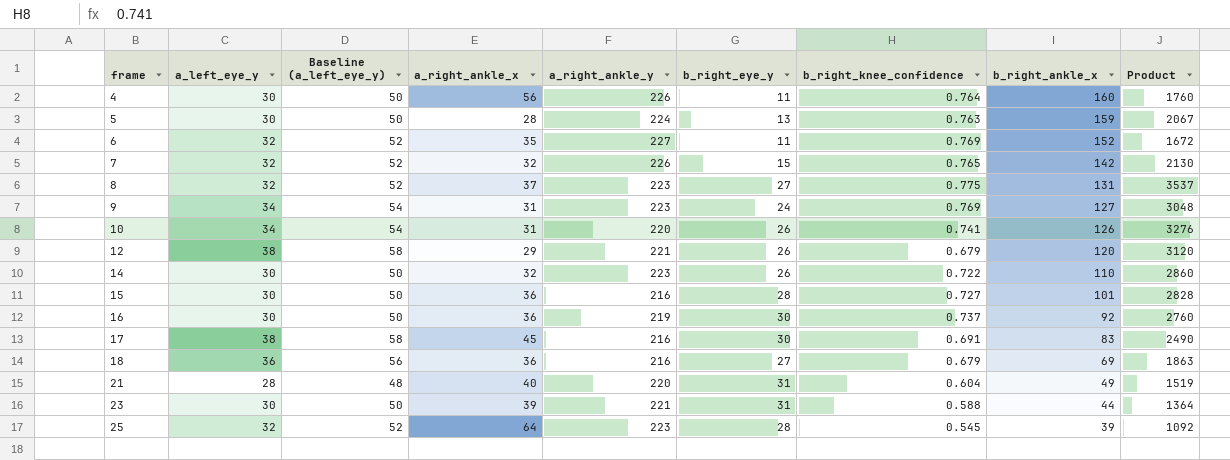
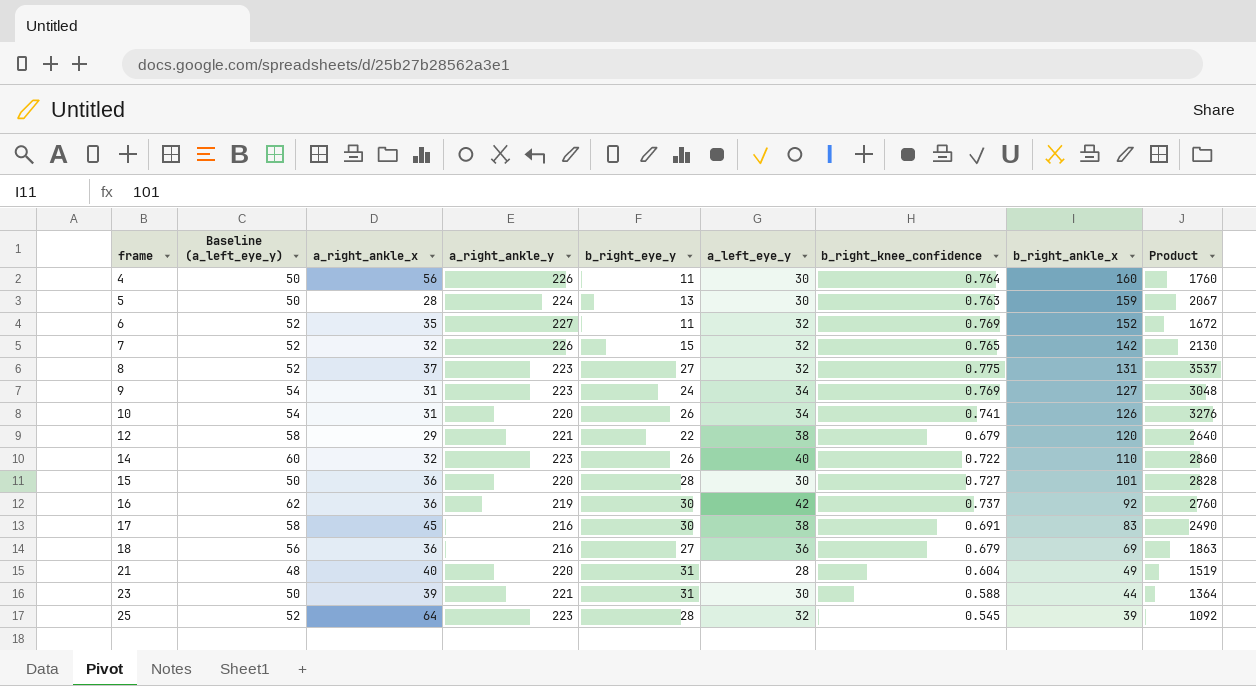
column a_left_eye_y | position: 2 -> 6
12 | b_right_eye_y: 26 -> 22
12 | Product: 3120 -> 2640
14 | Baseline (a_left_eye_y): 50 -> 60
14 | a_left_eye_y: 30 -> 40
15 | a_right_ankle_y: 216 -> 220
16 | Baseline (a_left_eye_y): 50 -> 62
16 | a_left_eye_y: 30 -> 42

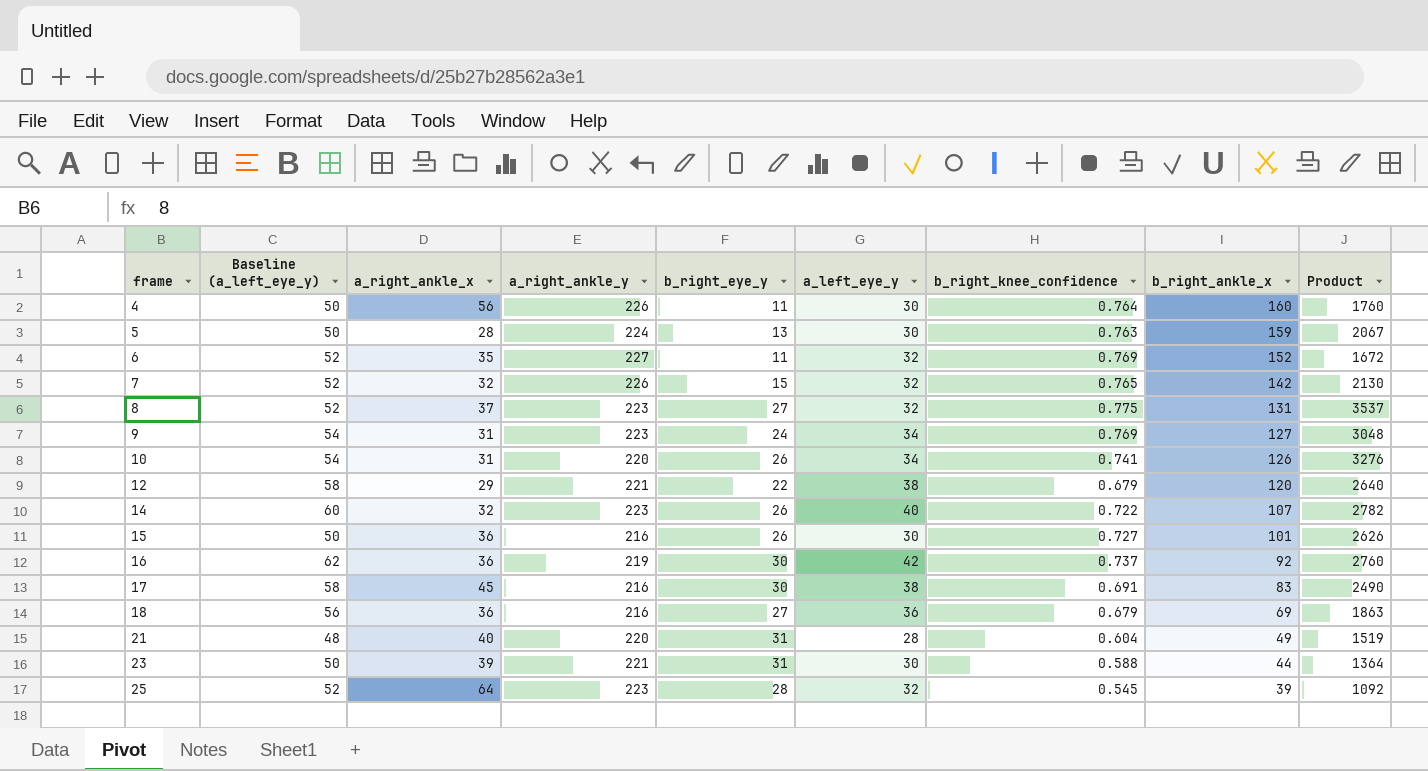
14 | b_right_ankle_x: 110 -> 107
14 | Product: 2860 -> 2782
15 | a_right_ankle_y: 220 -> 216
15 | b_right_eye_y: 28 -> 26
15 | Product: 2828 -> 2626

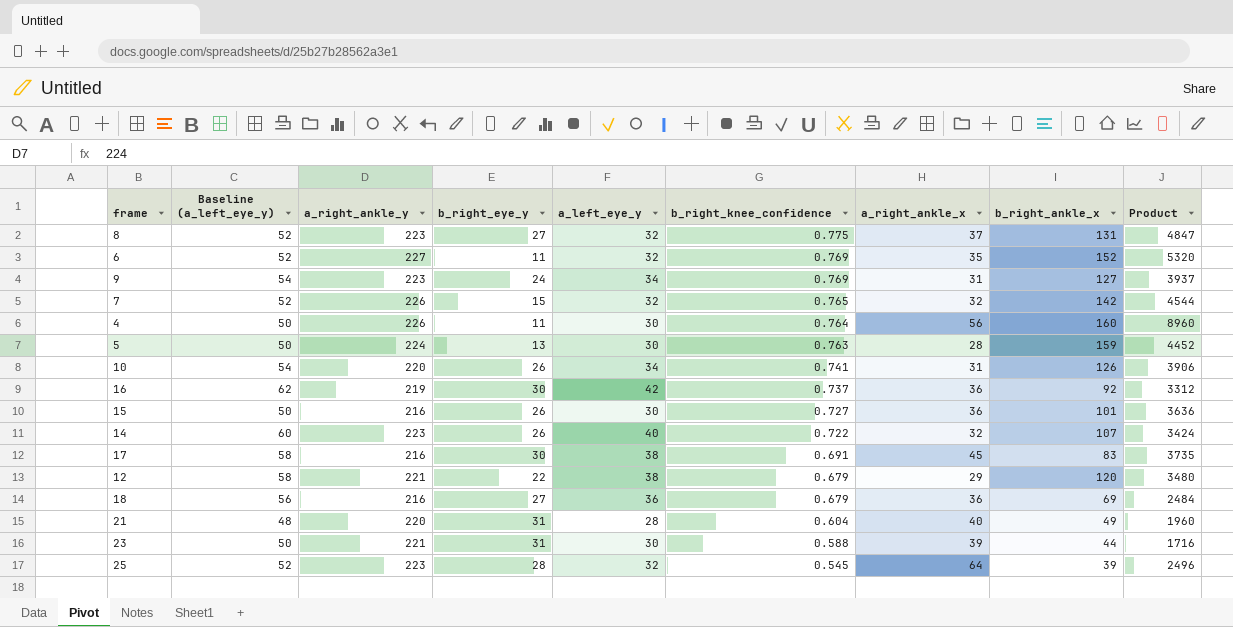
row order: frame ascending -> b_right_knee_confidence descending
column a_right_ankle_x | position: 3 -> 7
column Product | formula: [b_right_eye_y] * [b_right_ankle_x] -> [a_right_ankle_x] * [b_right_ankle_x]

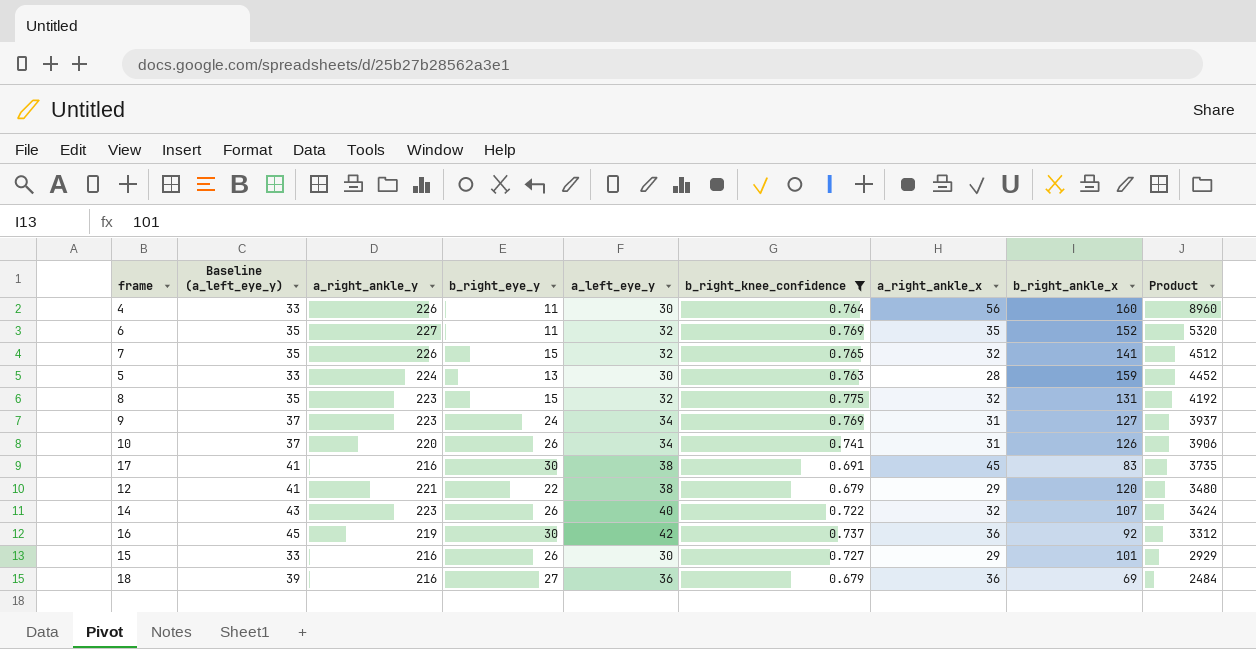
filter: none -> b_right_knee_confidence >= 0.679
row order: b_right_knee_confidence descending -> Product descending
column Baseline (a_left_eye_y) | formula: [a_left_eye_y] + 20 -> [a_left_eye_y] + 3
7 | b_right_ankle_x: 142 -> 141
7 | Product: 4544 -> 4512
8 | b_right_eye_y: 27 -> 15
8 | a_right_ankle_x: 37 -> 32
8 | Product: 4847 -> 4192
15 | a_right_ankle_x: 36 -> 29
15 | Product: 3636 -> 2929

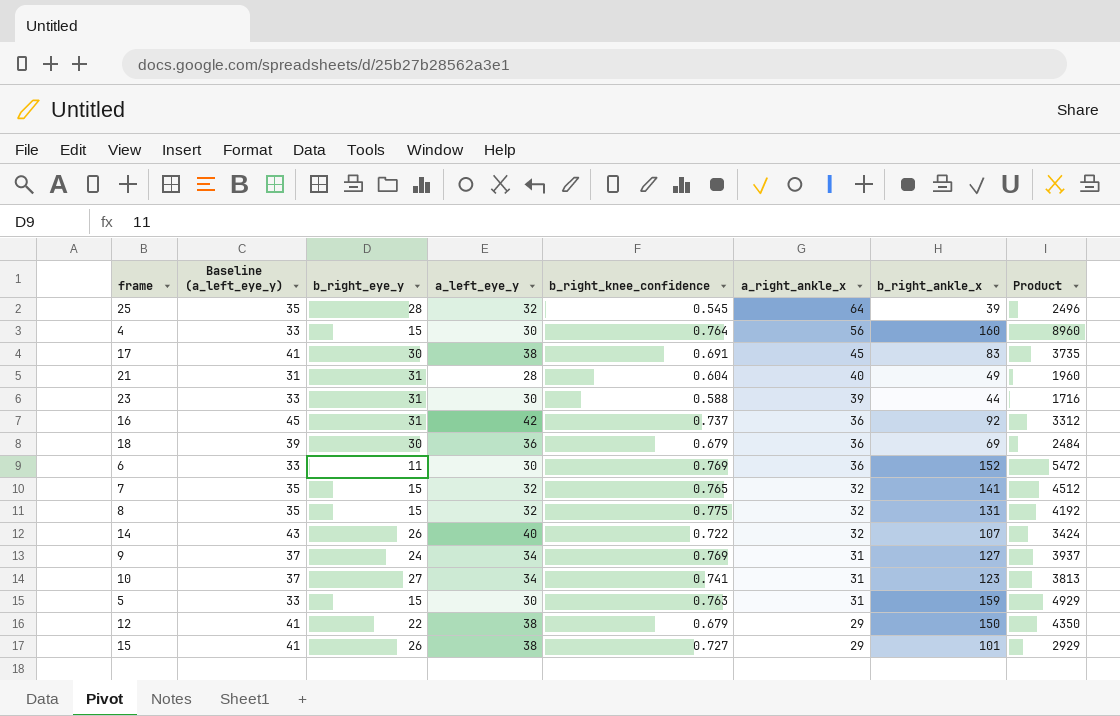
filter: b_right_knee_confidence >= 0.679 -> none
row order: Product descending -> a_right_ankle_x descending
column a_right_ankle_y | position: 3 -> none
4 | b_right_eye_y: 11 -> 15
16 | b_right_eye_y: 30 -> 31
18 | b_right_eye_y: 27 -> 30
6 | Baseline (a_left_eye_y): 35 -> 33
6 | a_left_eye_y: 32 -> 30
6 | a_right_ankle_x: 35 -> 36
6 | Product: 5320 -> 5472
10 | b_right_eye_y: 26 -> 27
10 | b_right_ankle_x: 126 -> 123
10 | Product: 3906 -> 3813
5 | b_right_eye_y: 13 -> 15
5 | a_right_ankle_x: 28 -> 31
5 | Product: 4452 -> 4929
12 | b_right_ankle_x: 120 -> 150
12 | Product: 3480 -> 4350
15 | Baseline (a_left_eye_y): 33 -> 41
15 | a_left_eye_y: 30 -> 38

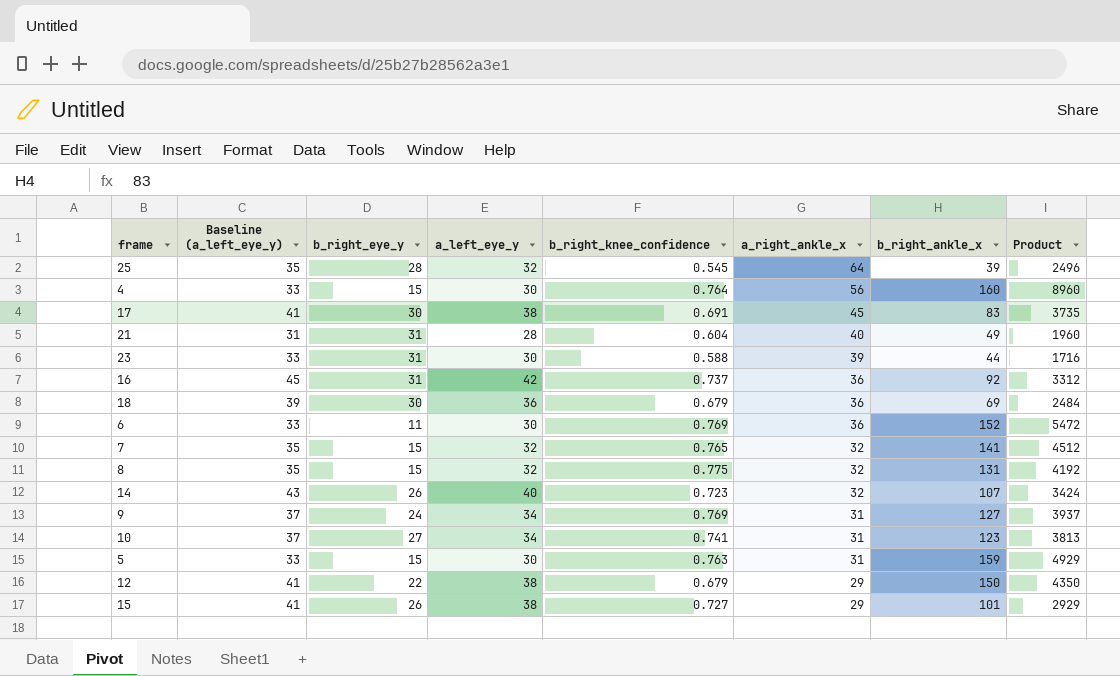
14 | b_right_knee_confidence: 0.722 -> 0.723

